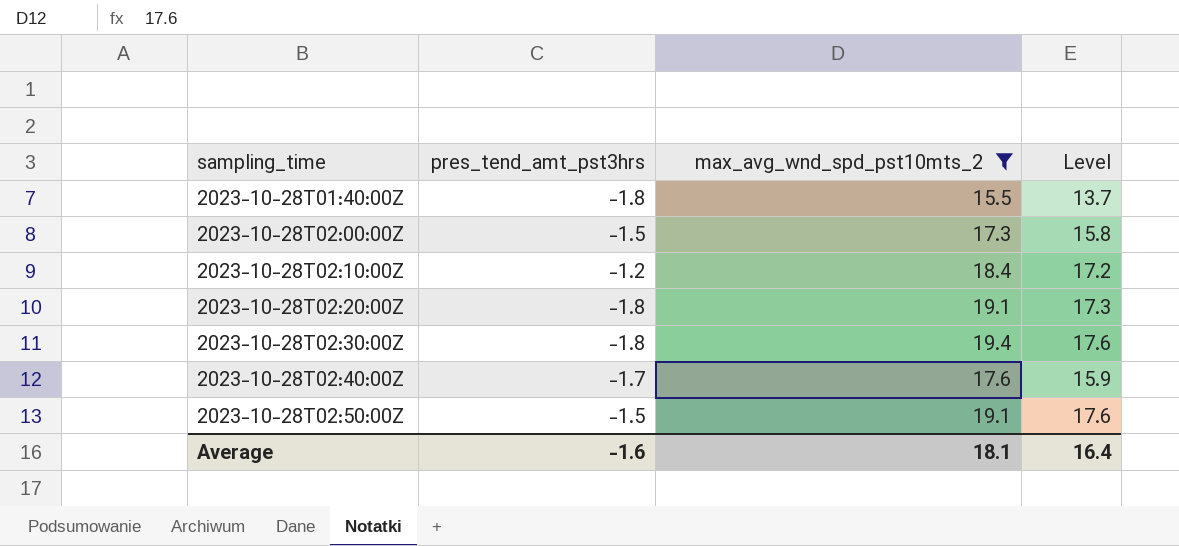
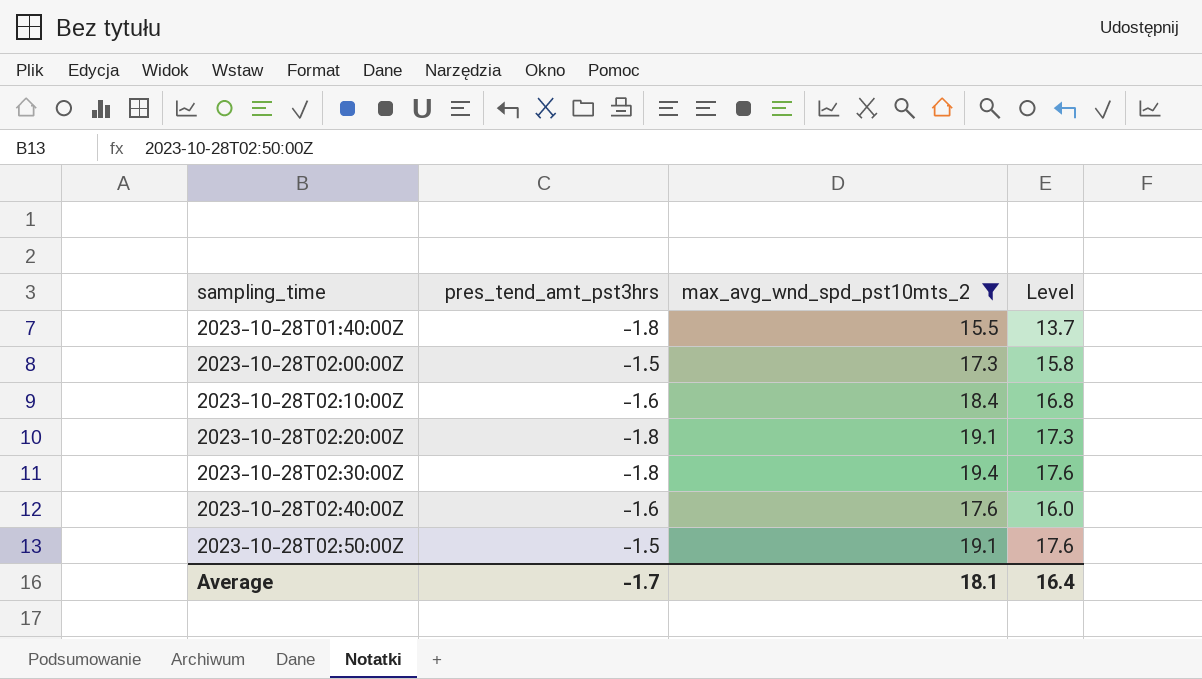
2023-10-28T02:10:00Z | pres_tend_amt_pst3hrs: -1.2 -> -1.6
2023-10-28T02:10:00Z | Level: 17.2 -> 16.8
2023-10-28T02:40:00Z | pres_tend_amt_pst3hrs: -1.7 -> -1.6
2023-10-28T02:40:00Z | Level: 15.9 -> 16.0
Average | pres_tend_amt_pst3hrs: -1.6 -> -1.7

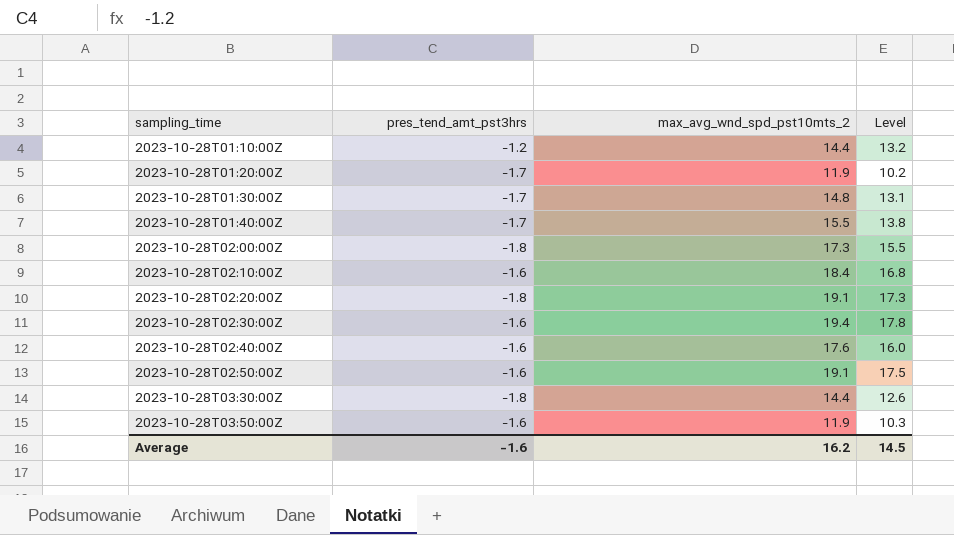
filter: max_avg_wnd_spd_pst10mts_2 >= 15.5 -> none
2023-10-28T01:40:00Z | pres_tend_amt_pst3hrs: -1.8 -> -1.7
2023-10-28T01:40:00Z | Level: 13.7 -> 13.8
2023-10-28T02:00:00Z | pres_tend_amt_pst3hrs: -1.5 -> -1.8
2023-10-28T02:00:00Z | Level: 15.8 -> 15.5
2023-10-28T02:30:00Z | pres_tend_amt_pst3hrs: -1.8 -> -1.6
2023-10-28T02:30:00Z | Level: 17.6 -> 17.8
2023-10-28T02:50:00Z | pres_tend_amt_pst3hrs: -1.5 -> -1.6
2023-10-28T02:50:00Z | Level: 17.6 -> 17.5
Average | pres_tend_amt_pst3hrs: -1.7 -> -1.6
Average | max_avg_wnd_spd_pst10mts_2: 18.1 -> 16.2
Average | Level: 16.4 -> 14.5

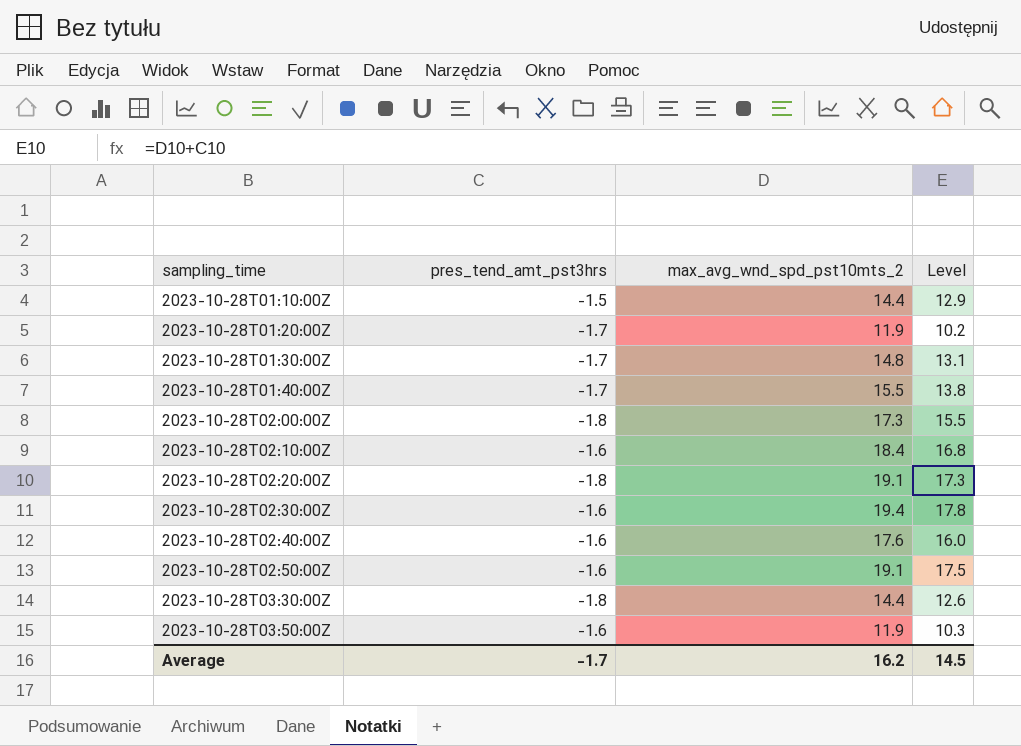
2023-10-28T01:10:00Z | pres_tend_amt_pst3hrs: -1.2 -> -1.5
2023-10-28T01:10:00Z | Level: 13.2 -> 12.9
Average | pres_tend_amt_pst3hrs: -1.6 -> -1.7

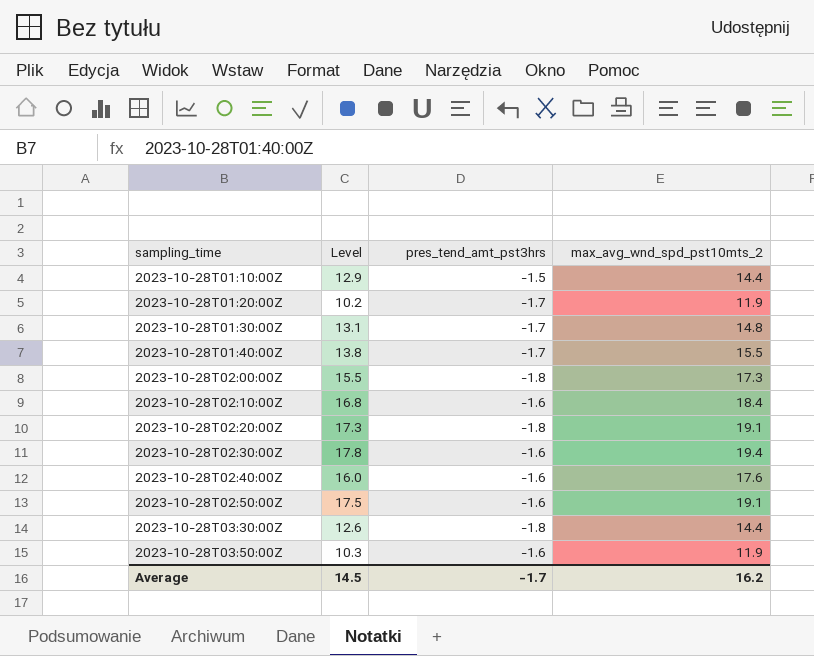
column Level | position: 4 -> 2

